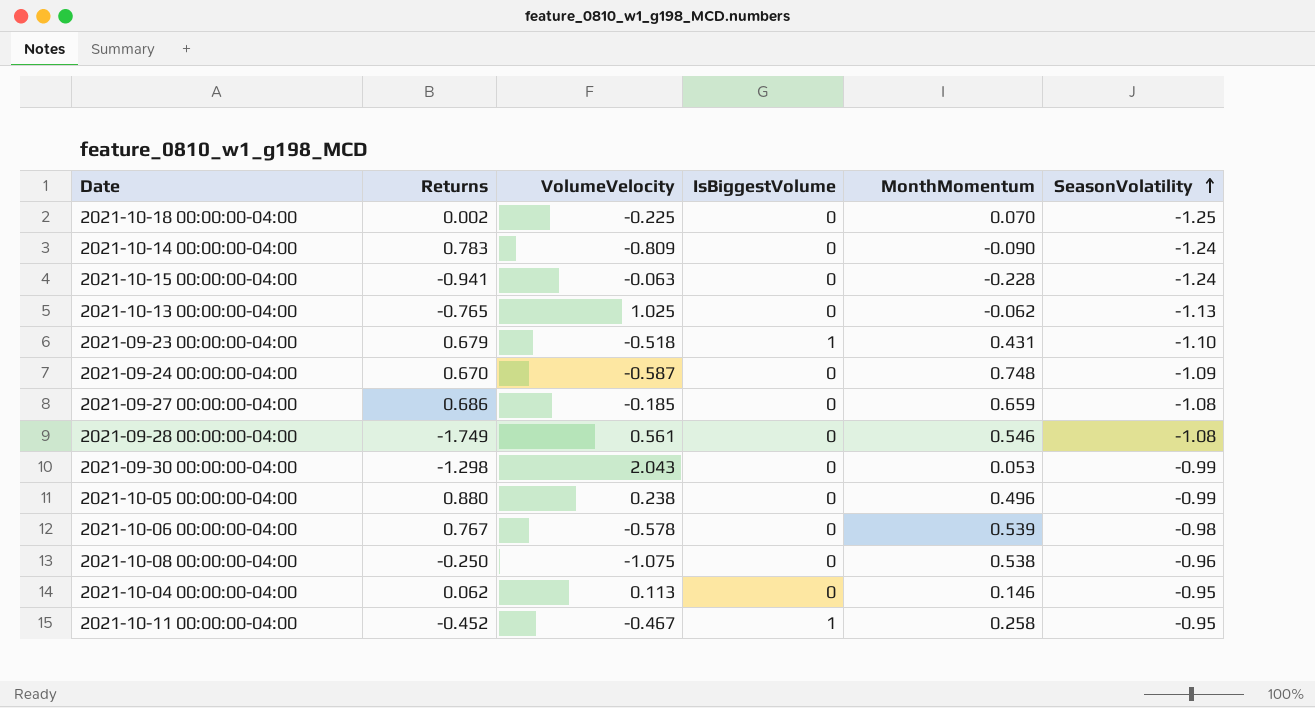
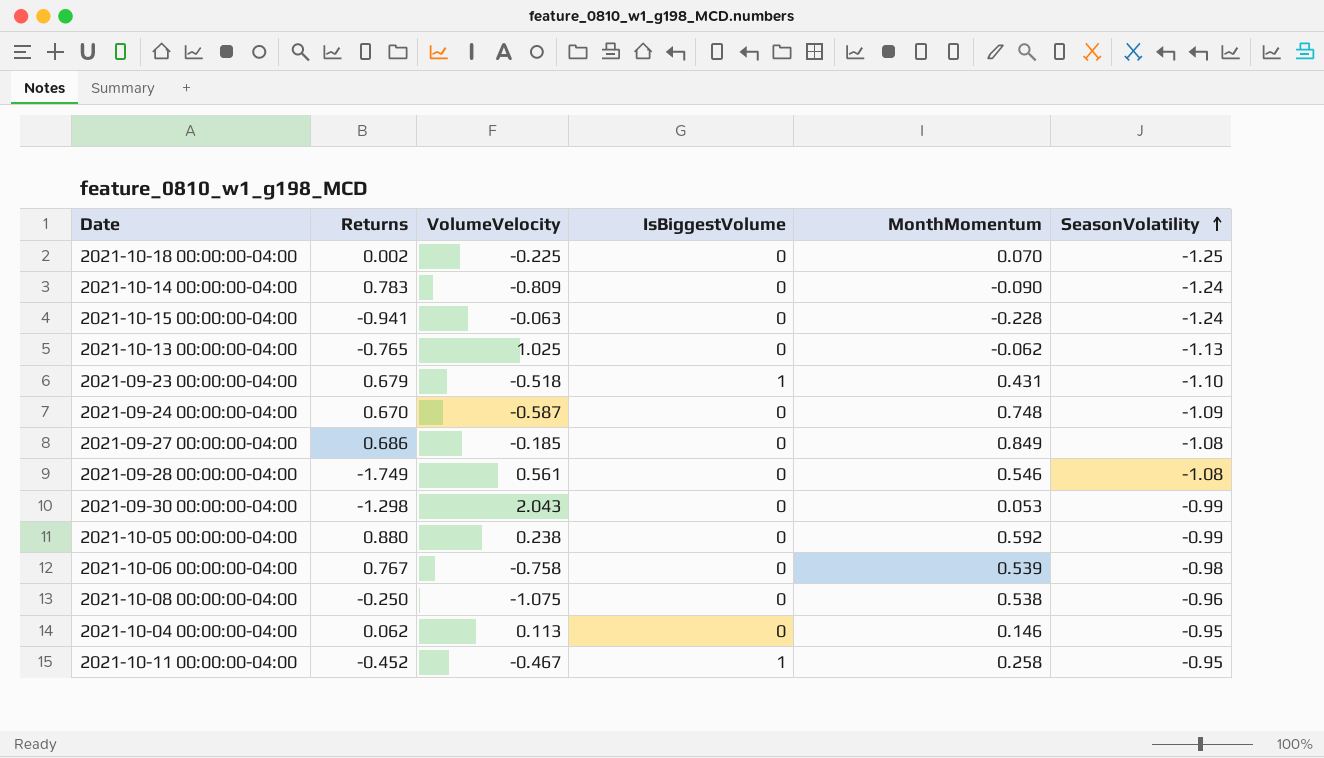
2021-09-27 00:00:00-04:00 | MonthMomentum: 0.659 -> 0.849
2021-10-05 00:00:00-04:00 | MonthMomentum: 0.496 -> 0.592
2021-10-06 00:00:00-04:00 | VolumeVelocity: -0.578 -> -0.758

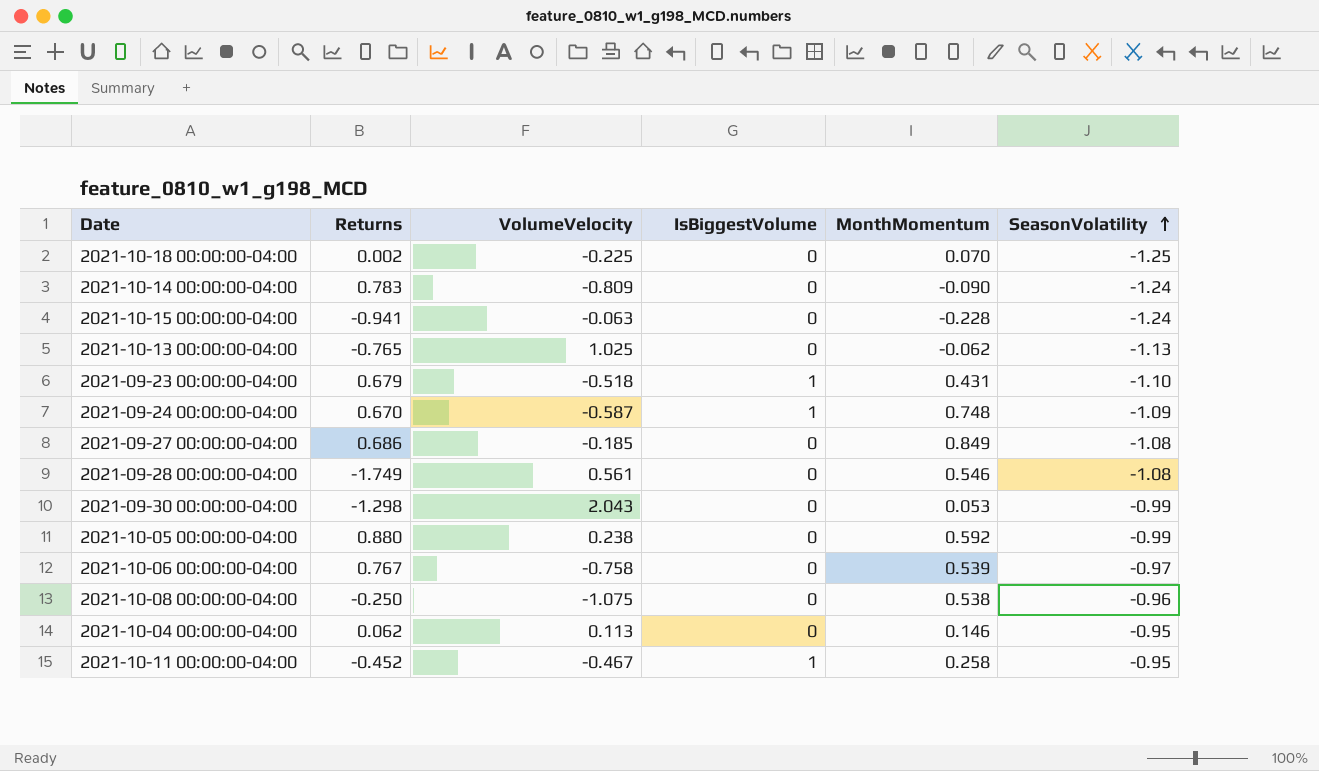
2021-09-24 00:00:00-04:00 | IsBiggestVolume: 0 -> 1
2021-10-06 00:00:00-04:00 | SeasonVolatility: -0.98 -> -0.97

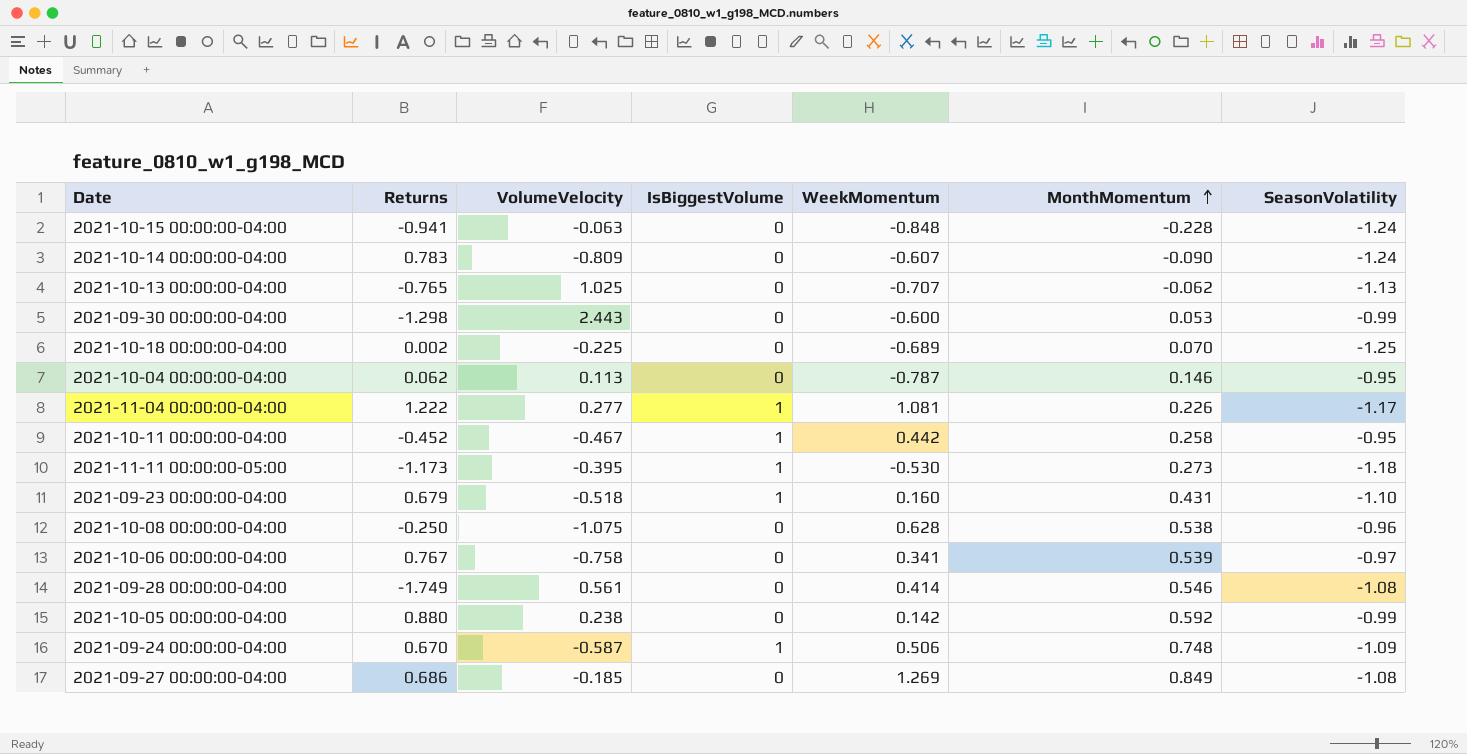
row order: SeasonVolatility ascending -> MonthMomentum ascending
column WeekMomentum | position: none -> 5
2021-09-30 00:00:00-04:00 | VolumeVelocity: 2.043 -> 2.443
row 2021-11-04 00:00:00-04:00: none -> 1.222 | 0.277 | 1 | 1.081 | 0.226 | -1.17
row 2021-11-11 00:00:00-05:00: none -> -1.173 | -0.395 | 1 | -0.530 | 0.273 | -1.18

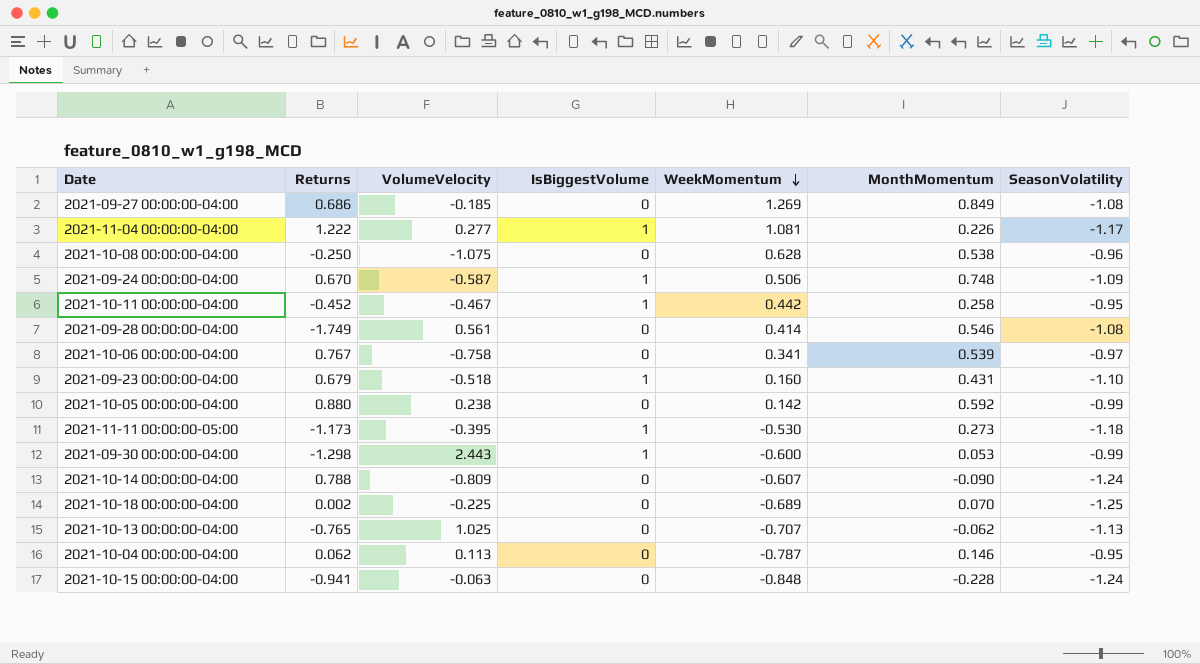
row order: MonthMomentum ascending -> WeekMomentum descending
2021-09-30 00:00:00-04:00 | IsBiggestVolume: 0 -> 1
2021-10-14 00:00:00-04:00 | Returns: 0.783 -> 0.788

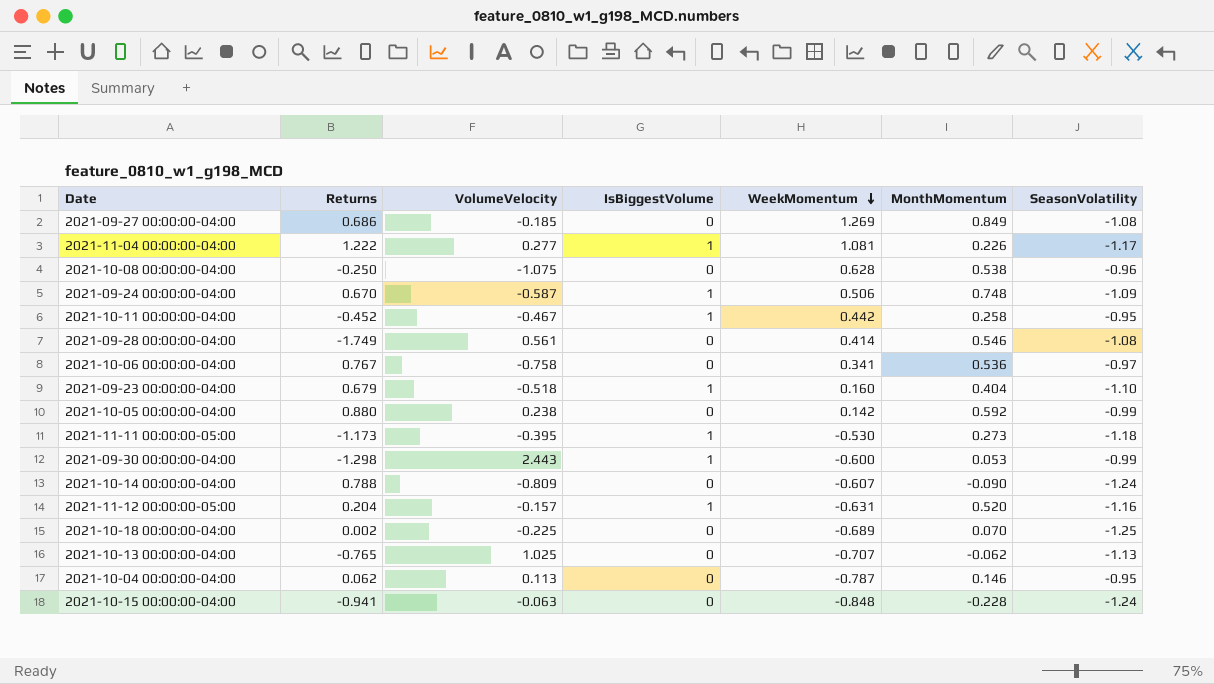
2021-10-06 00:00:00-04:00 | MonthMomentum: 0.539 -> 0.536
2021-09-23 00:00:00-04:00 | MonthMomentum: 0.431 -> 0.404
row 2021-11-12 00:00:00-05:00: none -> 0.204 | -0.157 | 1 | -0.631 | 0.520 | -1.16

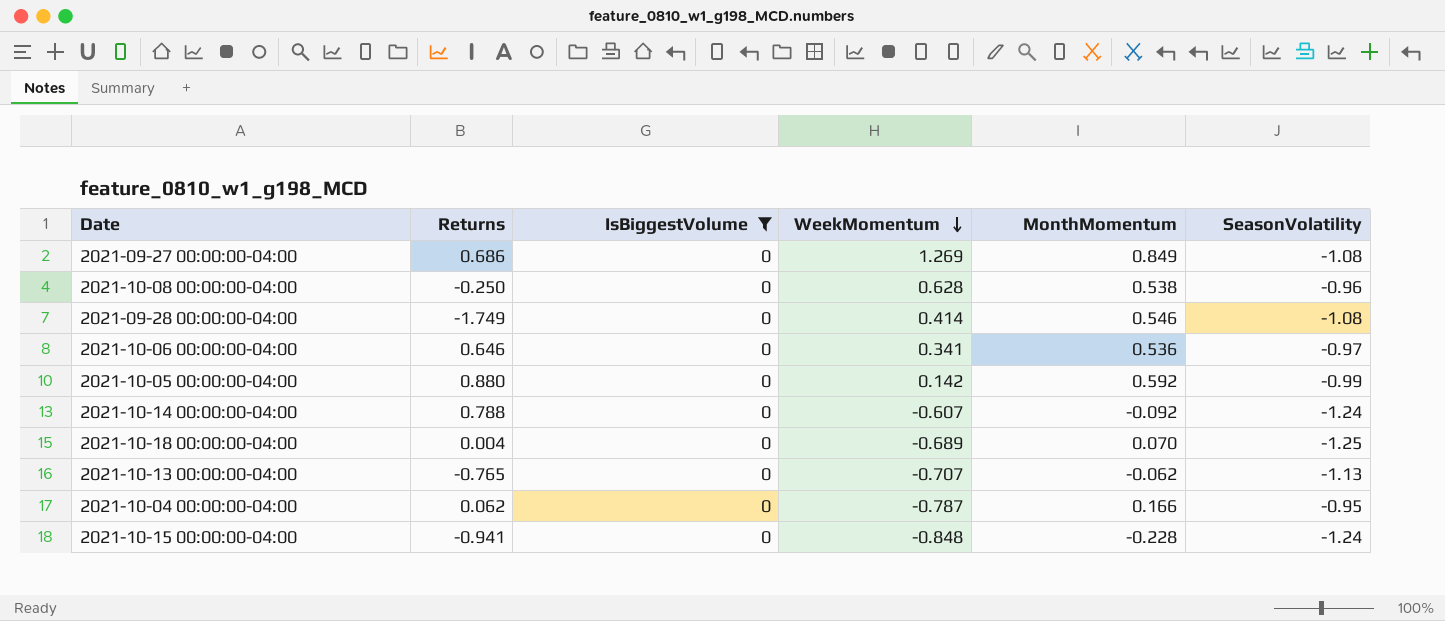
filter: none -> IsBiggestVolume = 0
column VolumeVelocity | position: 3 -> none
2021-10-06 00:00:00-04:00 | Returns: 0.767 -> 0.646
2021-10-14 00:00:00-04:00 | MonthMomentum: -0.090 -> -0.092
2021-10-18 00:00:00-04:00 | Returns: 0.002 -> 0.004
2021-10-04 00:00:00-04:00 | MonthMomentum: 0.146 -> 0.166

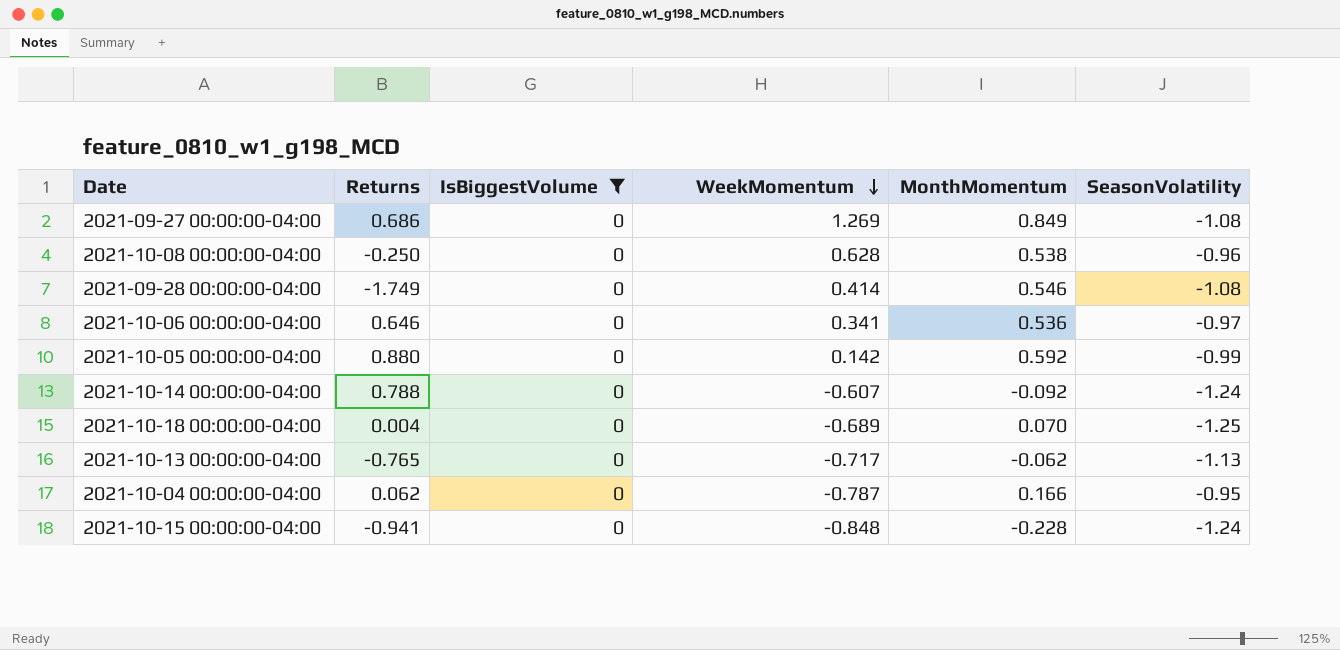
2021-10-13 00:00:00-04:00 | WeekMomentum: -0.707 -> -0.717

